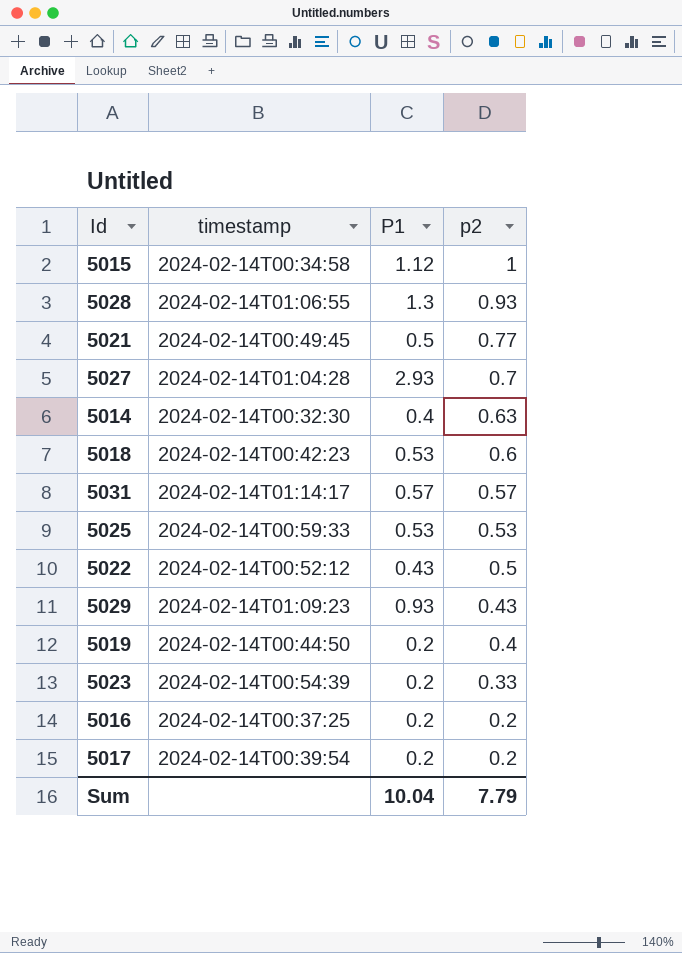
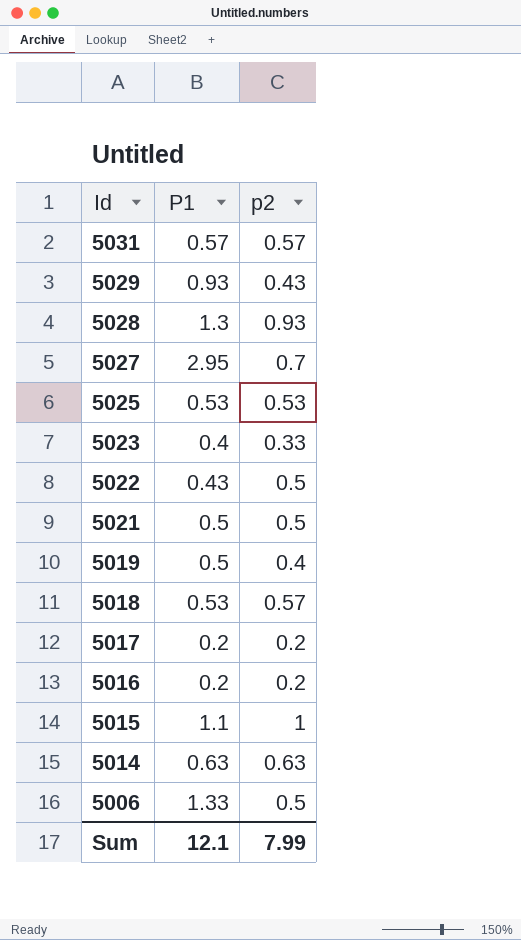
row order: p2 descending -> Id descending
column timestamp | position: 2 -> none
5027 | P1: 2.93 -> 2.95
5023 | P1: 0.2 -> 0.4
5021 | p2: 0.77 -> 0.5
5019 | P1: 0.2 -> 0.5
5018 | p2: 0.6 -> 0.57
5015 | P1: 1.12 -> 1.1
5014 | P1: 0.4 -> 0.63
row 5006: none -> 1.33 | 0.5
Sum | P1: 10.04 -> 12.1
Sum | p2: 7.79 -> 7.99

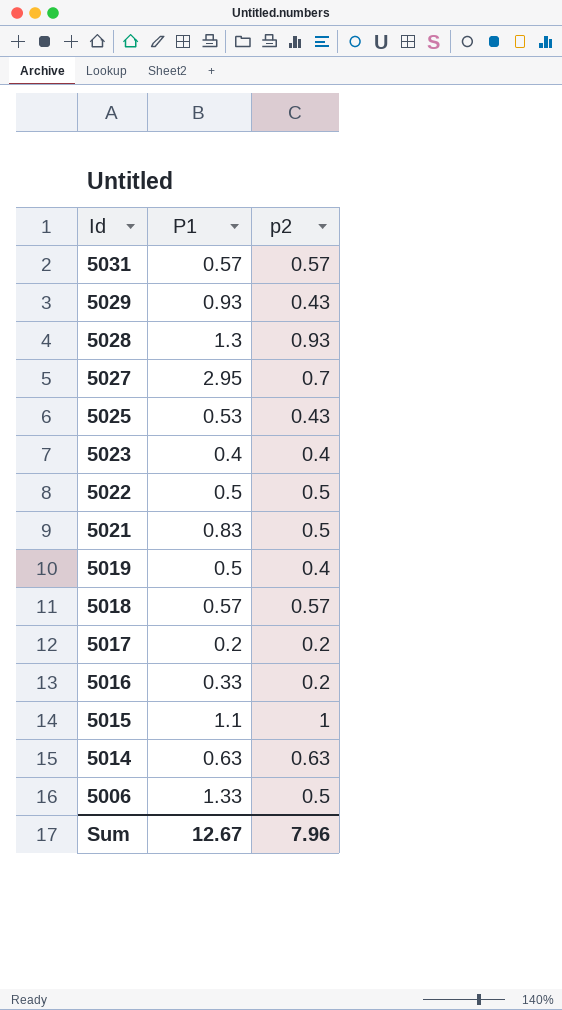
5025 | p2: 0.53 -> 0.43
5023 | p2: 0.33 -> 0.4
5022 | P1: 0.43 -> 0.5
5021 | P1: 0.5 -> 0.83
5018 | P1: 0.53 -> 0.57
5016 | P1: 0.2 -> 0.33
Sum | P1: 12.1 -> 12.67
Sum | p2: 7.99 -> 7.96

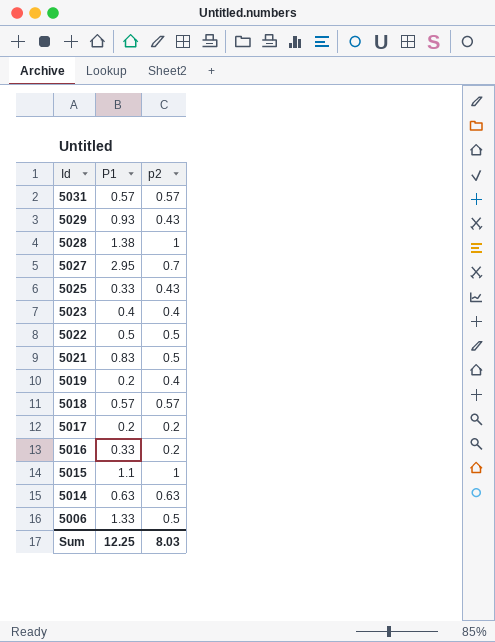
5028 | P1: 1.3 -> 1.38
5028 | p2: 0.93 -> 1
5025 | P1: 0.53 -> 0.33
5019 | P1: 0.5 -> 0.2
Sum | P1: 12.67 -> 12.25
Sum | p2: 7.96 -> 8.03

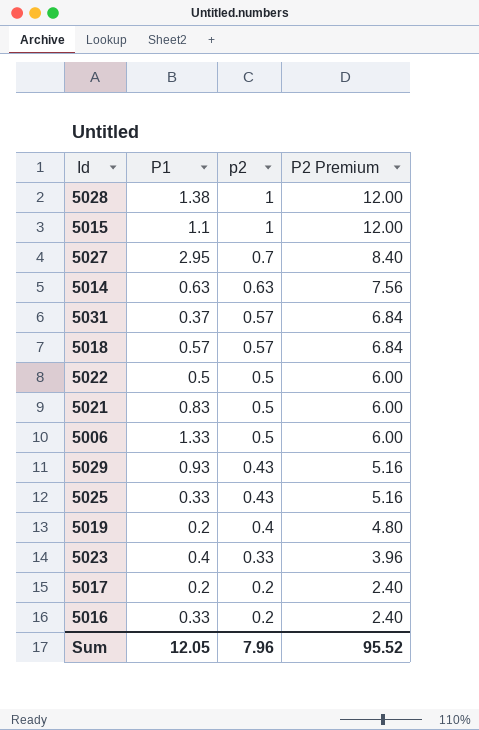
row order: Id descending -> p2 descending
column P2 Premium | formula: none -> [p2] * 12
5031 | P1: 0.57 -> 0.37
5023 | p2: 0.4 -> 0.33
Sum | P1: 12.25 -> 12.05
Sum | p2: 8.03 -> 7.96

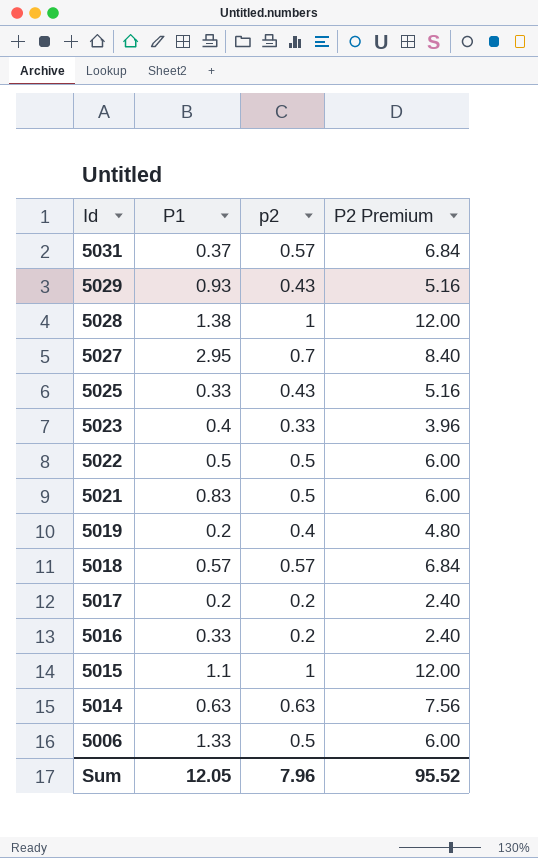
row order: p2 descending -> Id descending

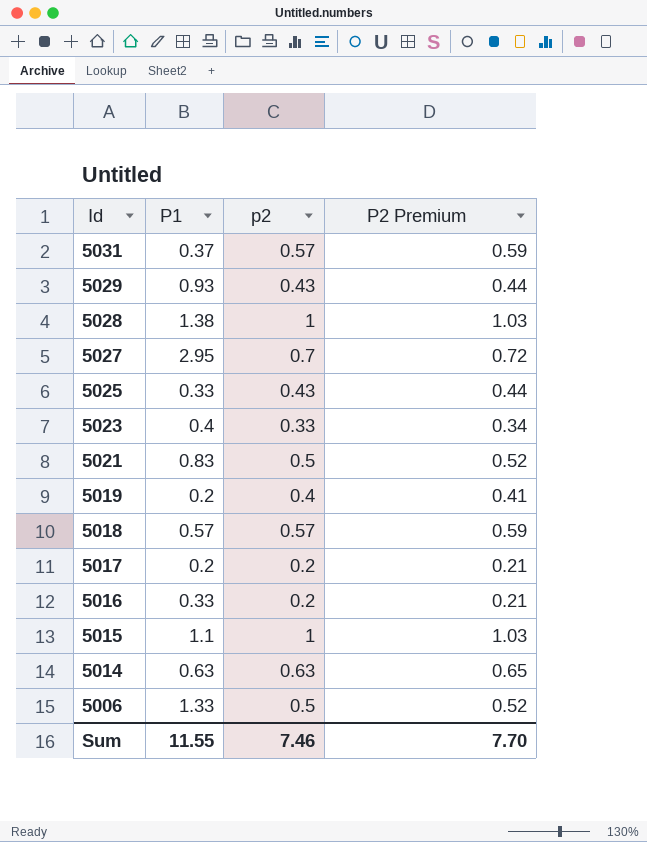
column P2 Premium | formula: [p2] * 12 -> [p2] * 1.03
row 5022: 0.5 | 0.5 | 6.00 -> none
Sum | P1: 12.05 -> 11.55
Sum | p2: 7.96 -> 7.46
Sum | P2 Premium: 95.52 -> 7.70

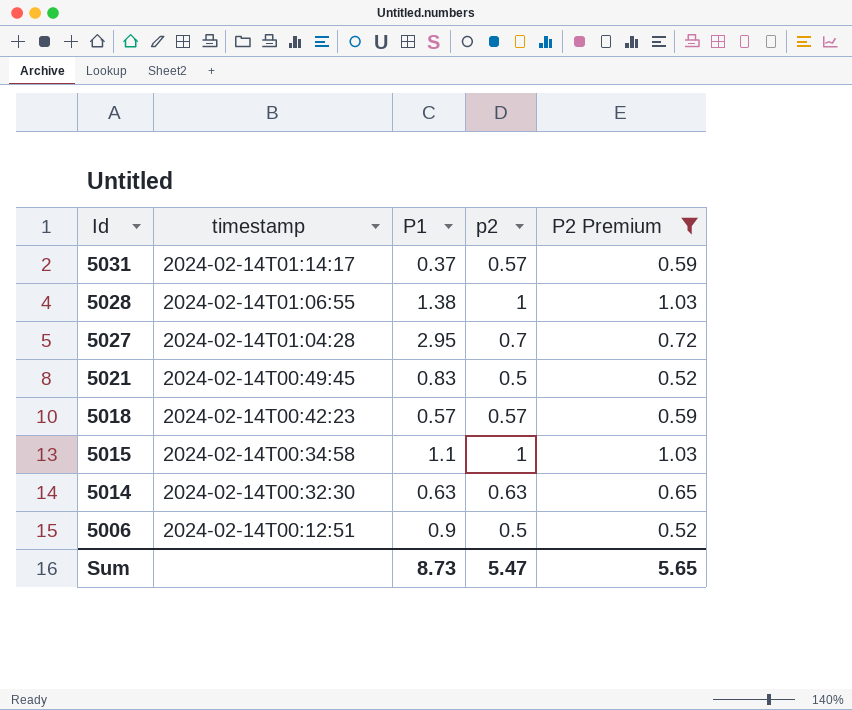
filter: none -> P2 Premium >= 0.52
column timestamp | position: none -> 2
5006 | P1: 1.33 -> 0.9
Sum | P1: 11.55 -> 8.73
Sum | p2: 7.46 -> 5.47
Sum | P2 Premium: 7.70 -> 5.65

